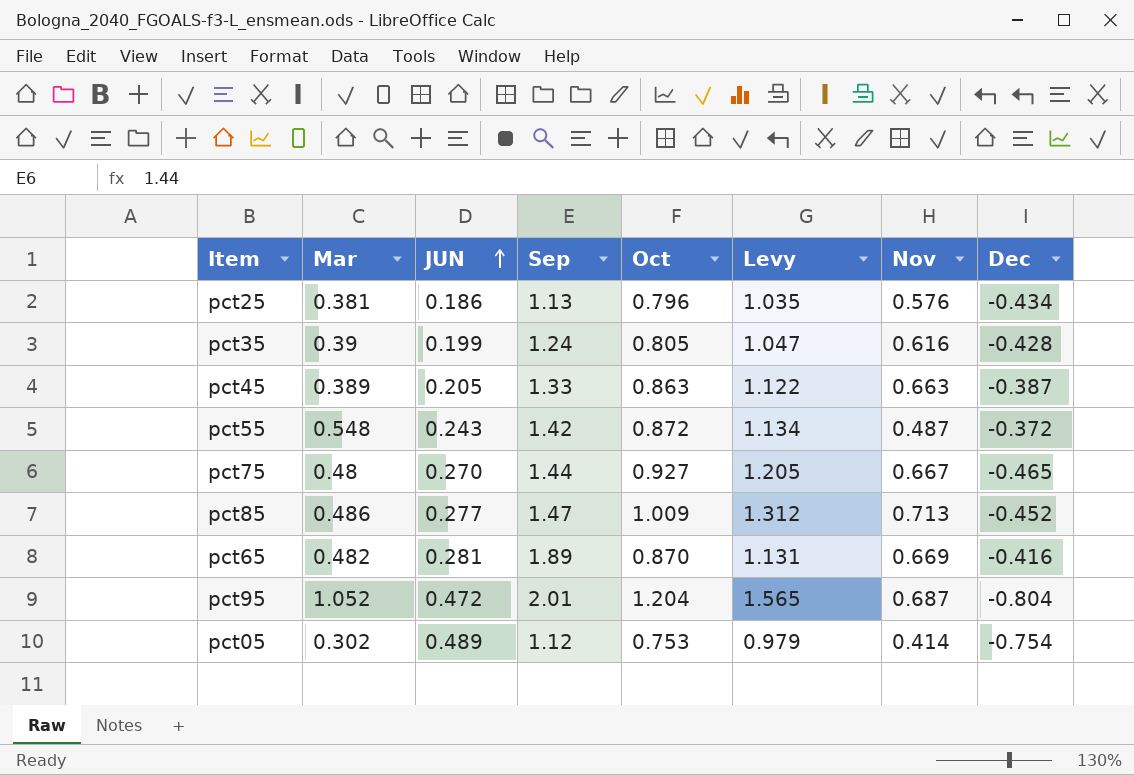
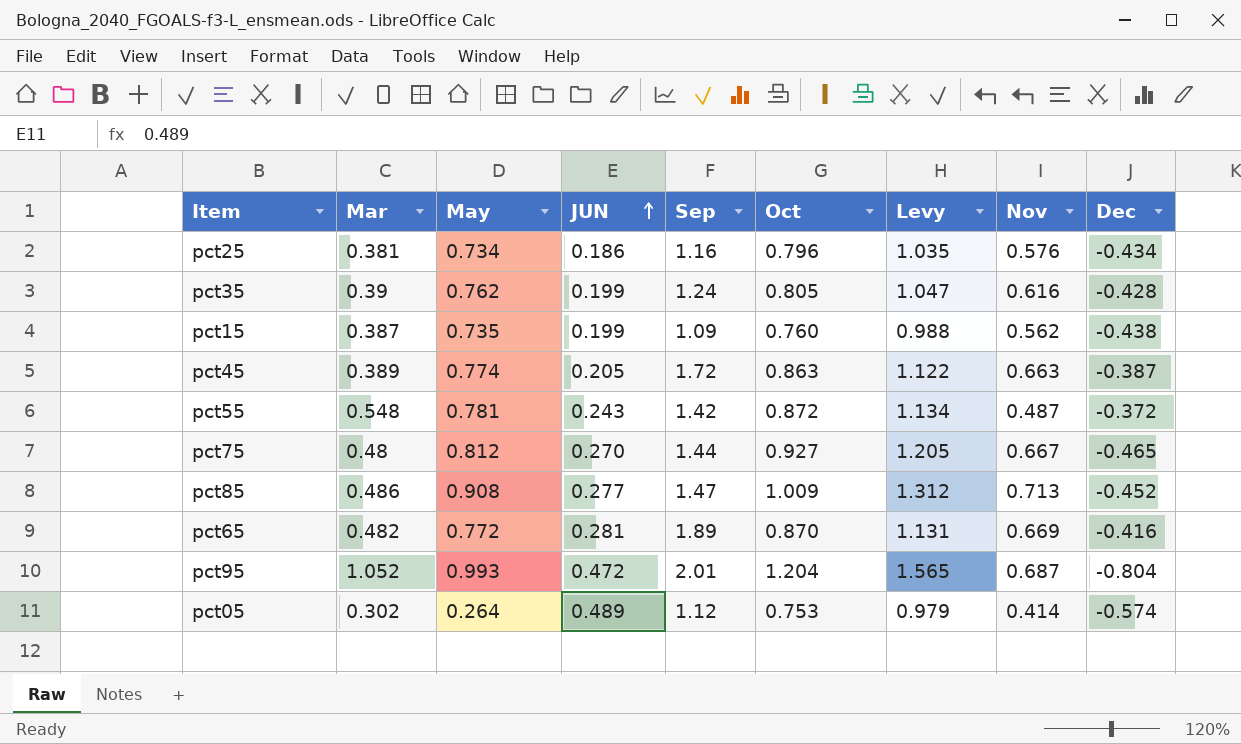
column May | position: none -> 3
pct25 | Sep: 1.13 -> 1.16
row pct15: none -> 0.387 | 0.735 | 0.199 | 1.09 | 0.760 | 0.988 | 0.562 | -0.438
pct45 | Sep: 1.33 -> 1.72
pct05 | Dec: -0.754 -> -0.574

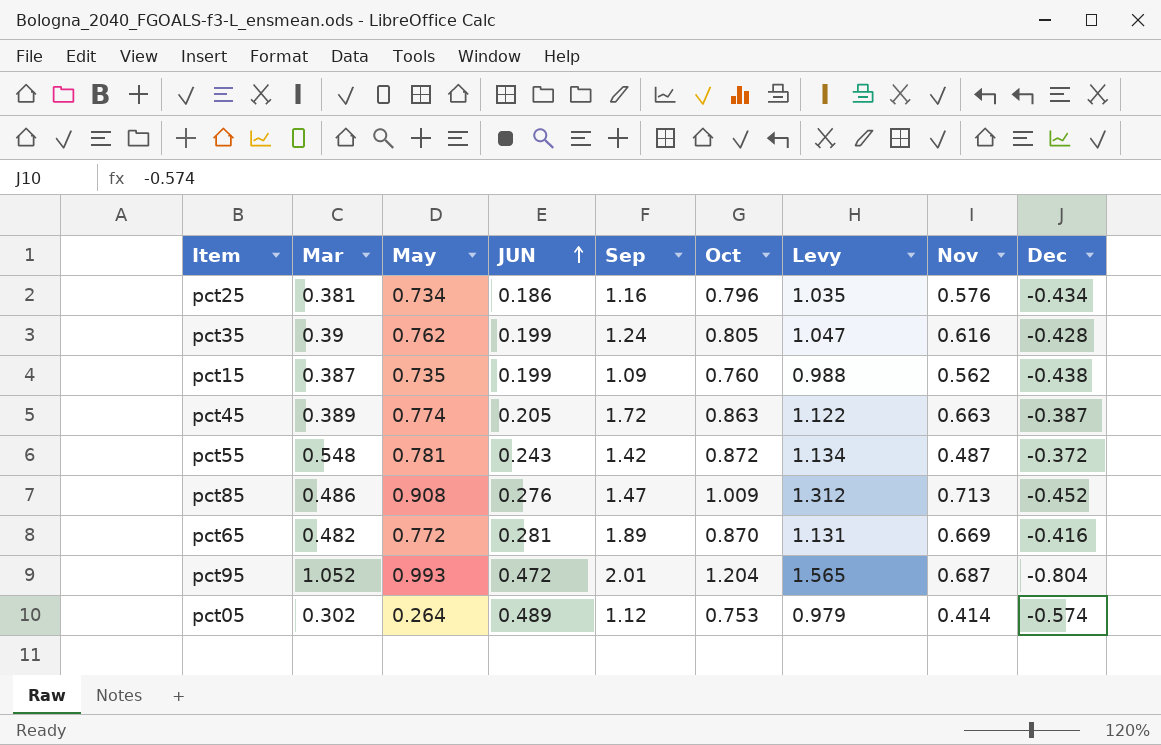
row pct75: 0.48 | 0.812 | 0.270 | 1.44 | 0.927 | 1.205 | 0.667 | -0.465 -> none
pct85 | JUN: 0.277 -> 0.276

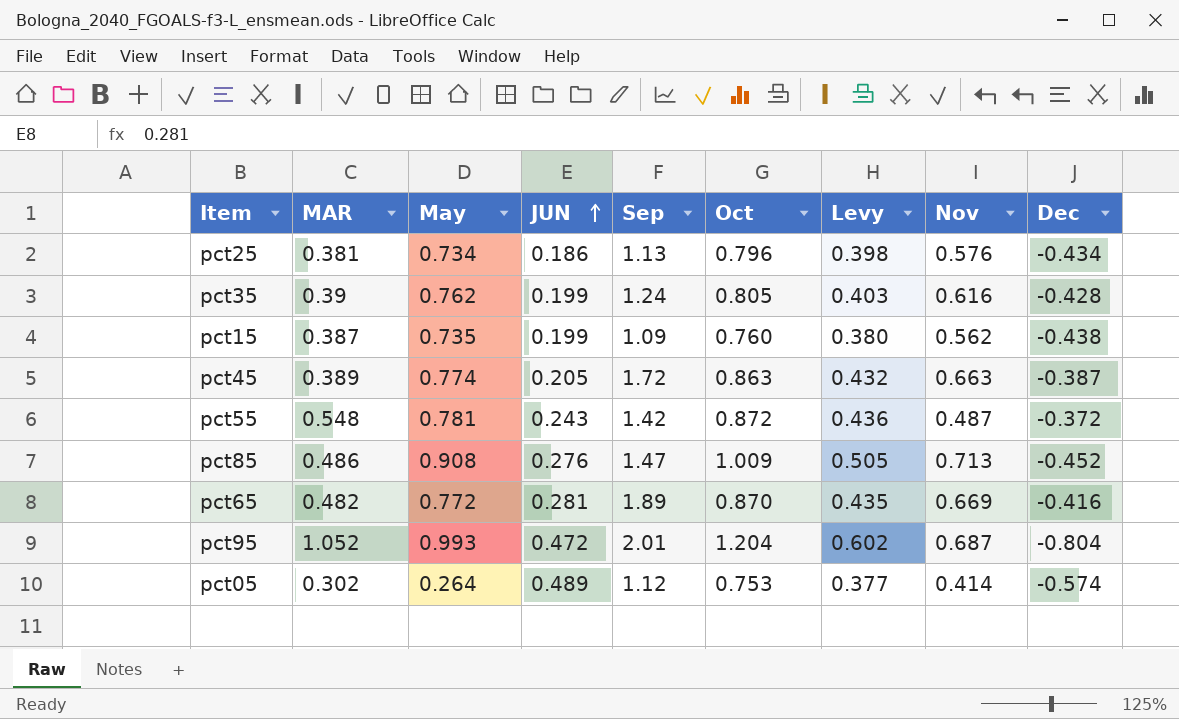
column name: Mar -> MAR
column Levy | formula: [Oct] * 1.3 -> [Oct] * 0.5
pct25 | Sep: 1.16 -> 1.13

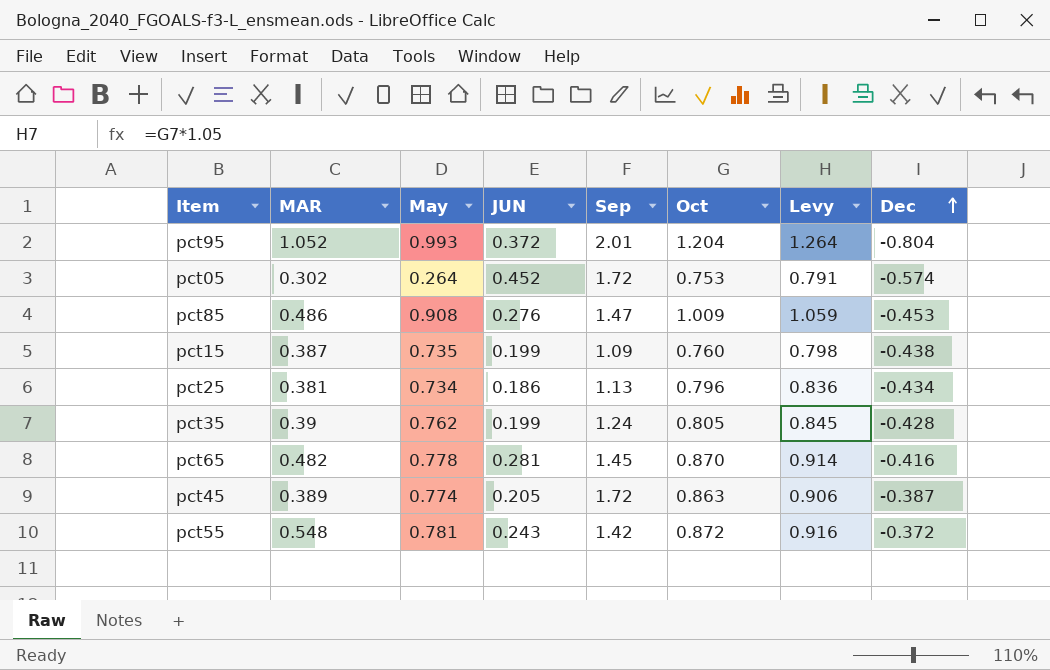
row order: JUN ascending -> Dec ascending
column Nov | position: 8 -> none
column Levy | formula: [Oct] * 0.5 -> [Oct] * 1.05
pct95 | JUN: 0.472 -> 0.372
pct05 | JUN: 0.489 -> 0.452
pct05 | Sep: 1.12 -> 1.72
pct85 | Dec: -0.452 -> -0.453
pct65 | May: 0.772 -> 0.778
pct65 | Sep: 1.89 -> 1.45

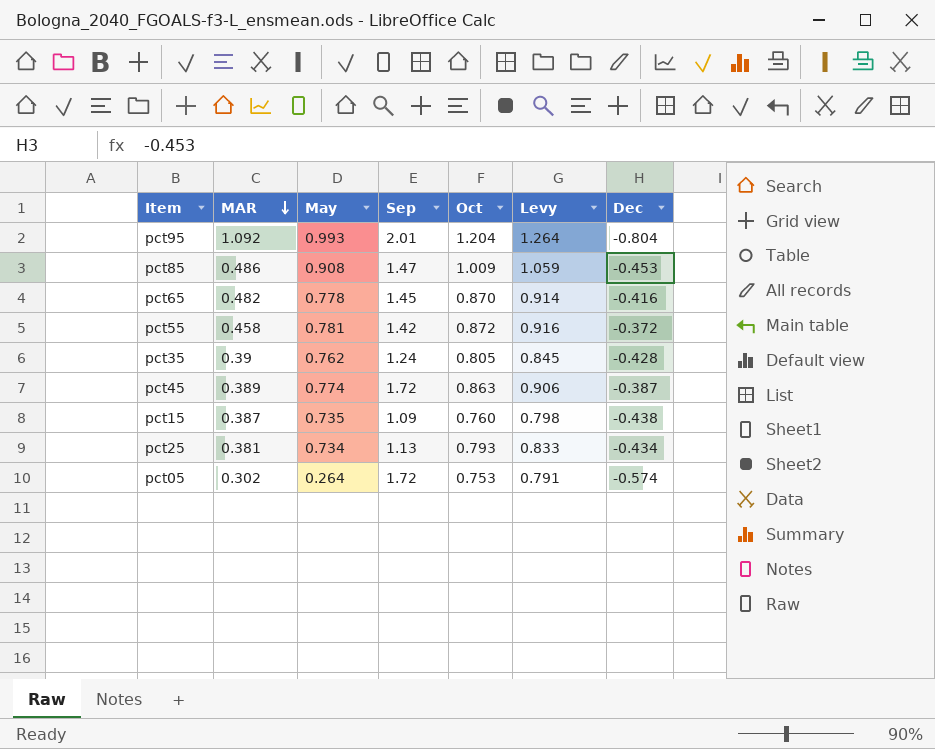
row order: Dec ascending -> MAR descending
column JUN | position: 4 -> none
pct95 | MAR: 1.052 -> 1.092
pct55 | MAR: 0.548 -> 0.458
pct25 | Oct: 0.796 -> 0.793
pct25 | Levy: 0.836 -> 0.833

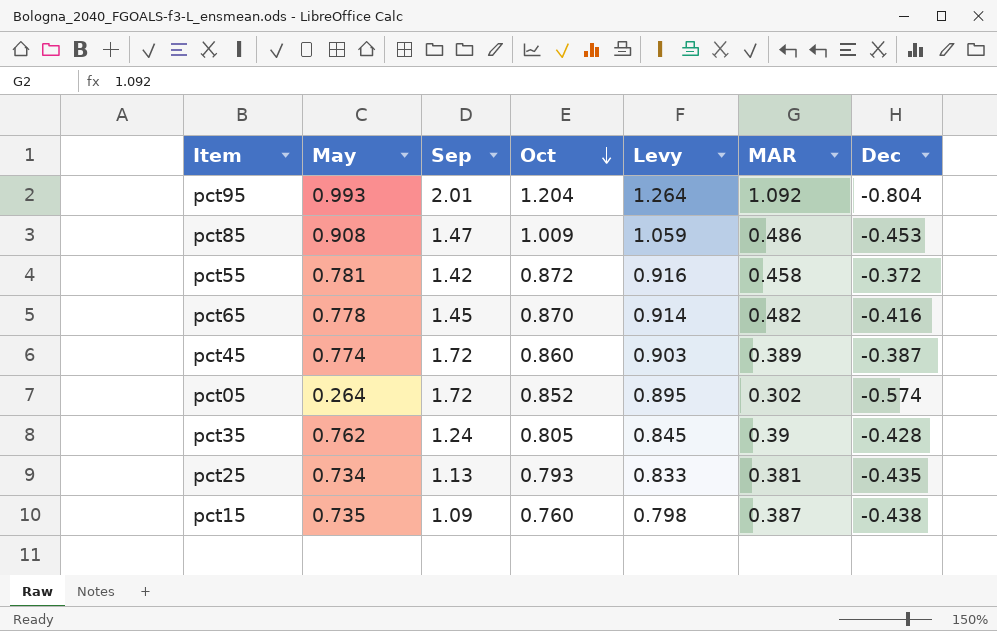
row order: MAR descending -> Oct descending
column MAR | position: 2 -> 6
pct45 | Oct: 0.863 -> 0.860
pct45 | Levy: 0.906 -> 0.903
pct05 | Oct: 0.753 -> 0.852
pct05 | Levy: 0.791 -> 0.895
pct25 | Dec: -0.434 -> -0.435

